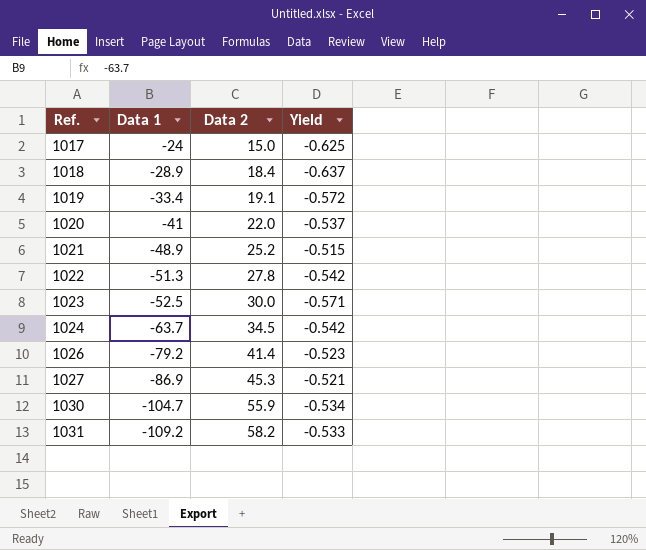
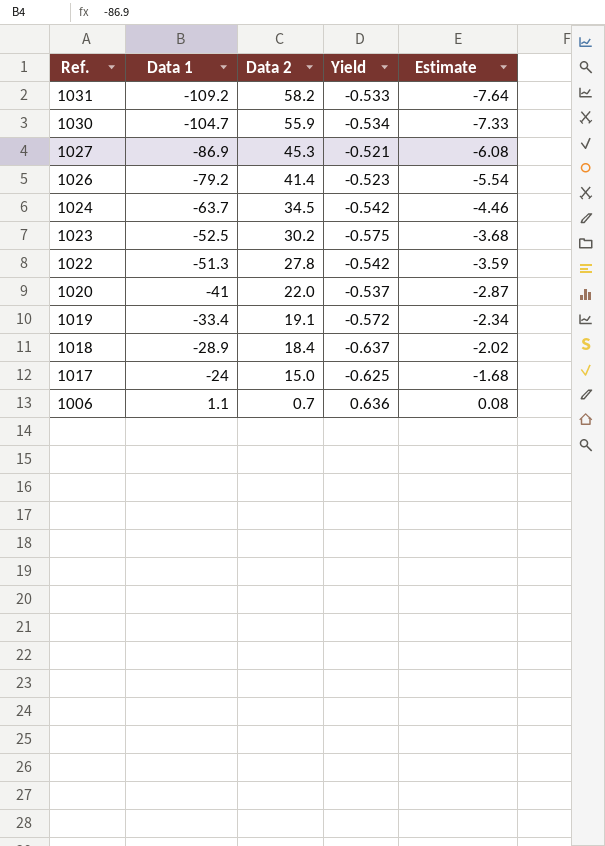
row order: Ref. ascending -> Ref. descending
column Estimate | formula: none -> [Data 1] * 0.07
row 1021: -48.9 | 25.2 | -0.515 -> none
1023 | Data 2: 30.0 -> 30.2
1023 | Yield: -0.571 -> -0.575
row 1006: none -> 1.1 | 0.7 | 0.636 | 0.08

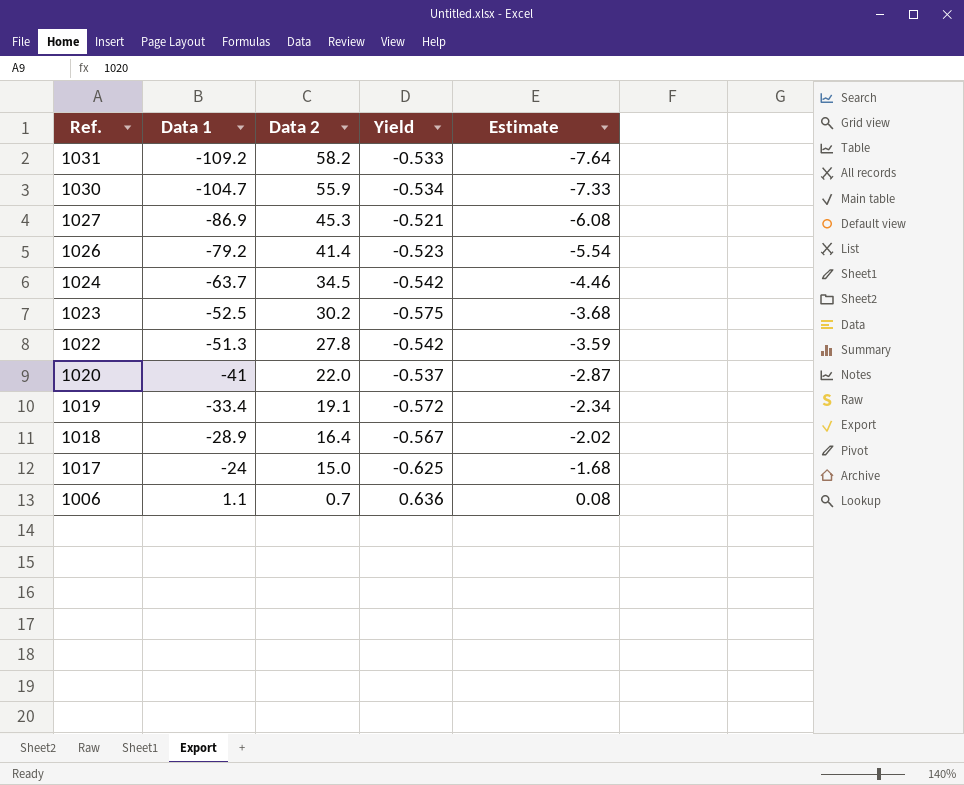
1018 | Data 2: 18.4 -> 16.4
1018 | Yield: -0.637 -> -0.567

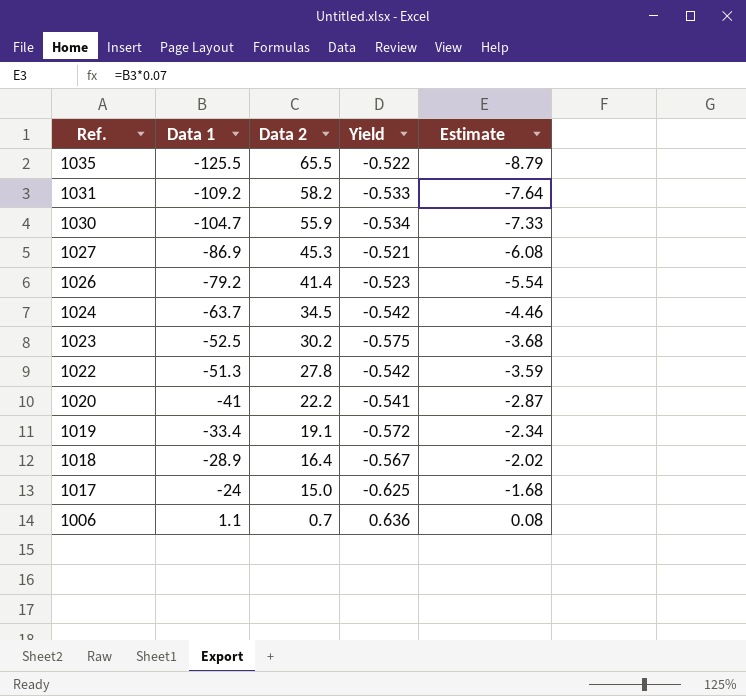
row 1035: none -> -125.5 | 65.5 | -0.522 | -8.79
1020 | Data 2: 22.0 -> 22.2
1020 | Yield: -0.537 -> -0.541

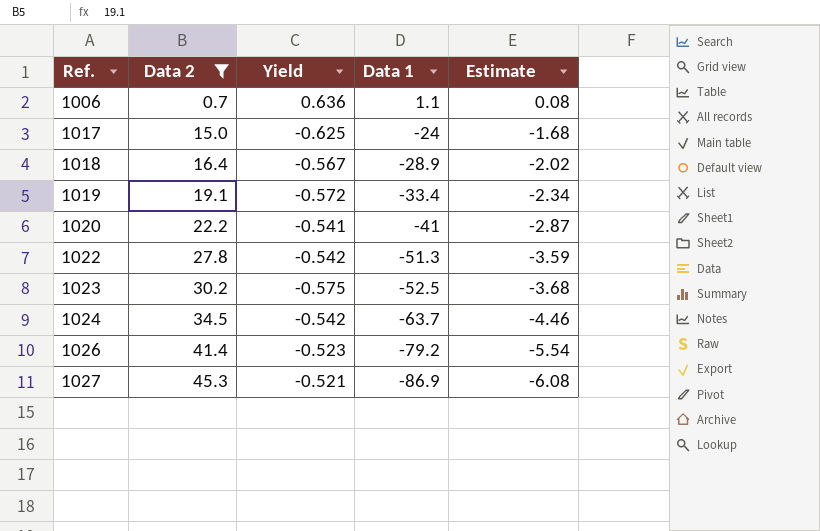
filter: none -> Data 2 <= 45.3
row order: Ref. descending -> Ref. ascending
column Data 1 | position: 2 -> 4

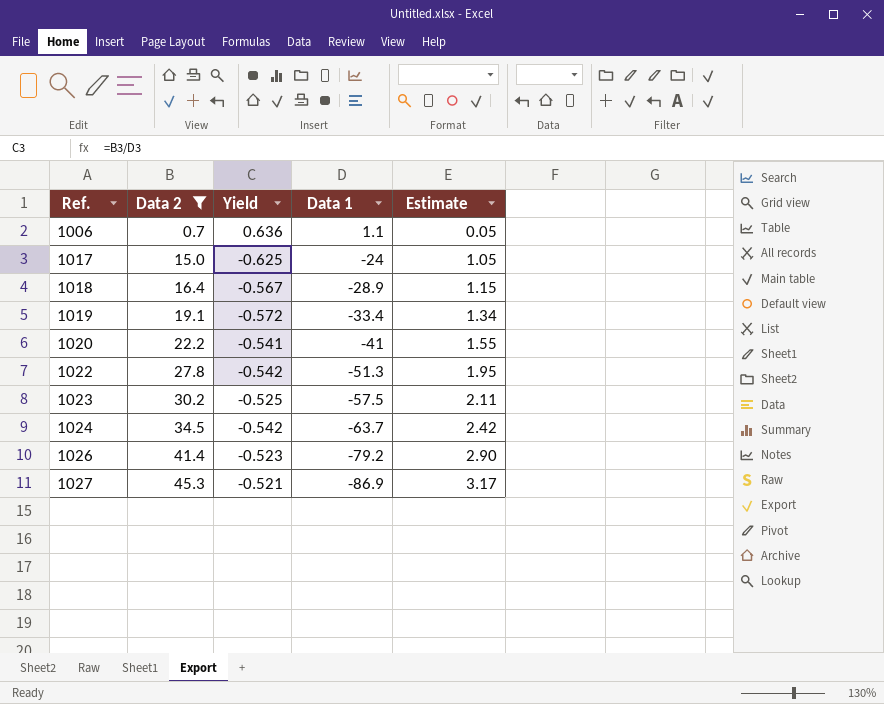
column Estimate | formula: [Data 1] * 0.07 -> [Data 2] * 0.07
1023 | Yield: -0.575 -> -0.525
1023 | Data 1: -52.5 -> -57.5

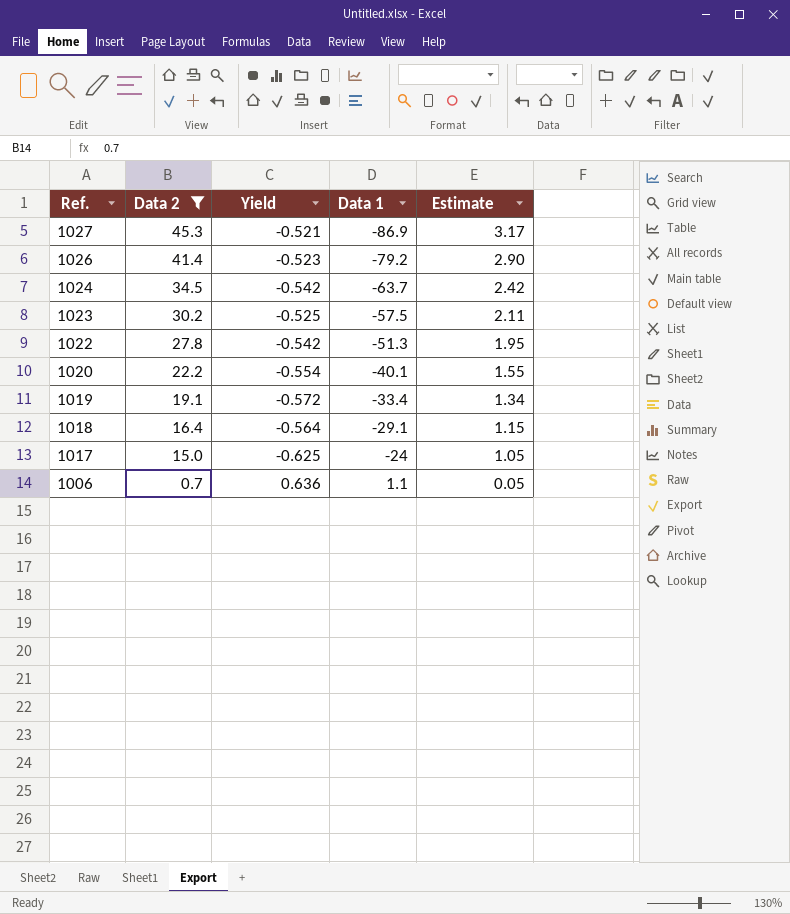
row order: Ref. ascending -> Ref. descending
1020 | Yield: -0.541 -> -0.554
1020 | Data 1: -41 -> -40.1
1018 | Yield: -0.567 -> -0.564
1018 | Data 1: -28.9 -> -29.1

